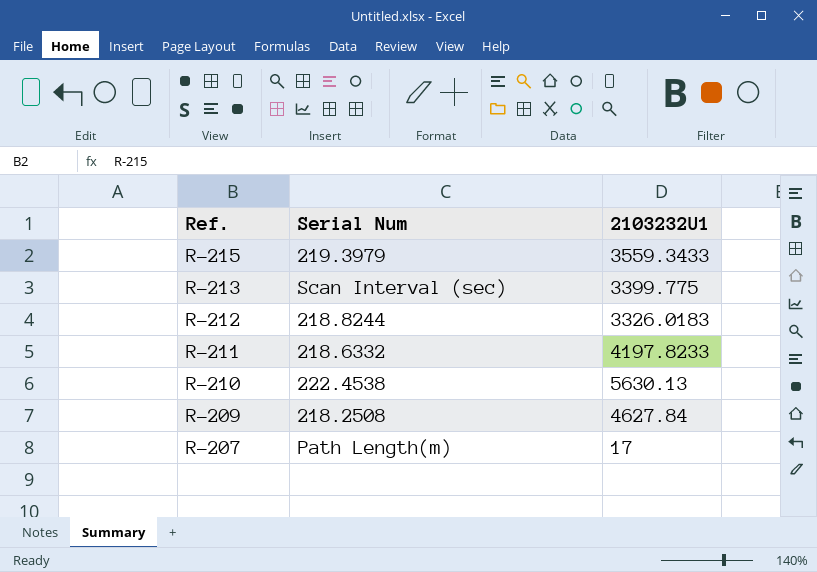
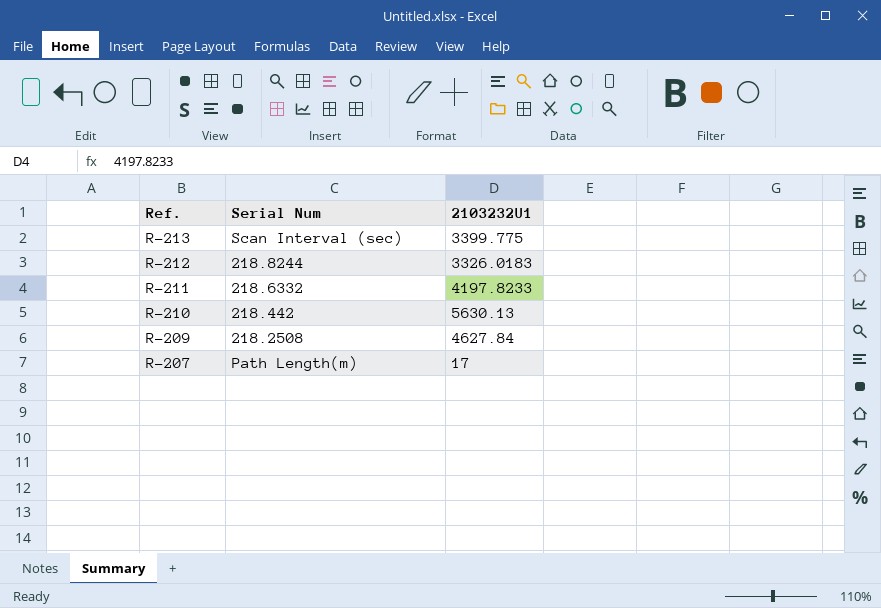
row R-215: 219.3979 | 3559.3433 -> none
R-210 | Serial Num: 222.4538 -> 218.442

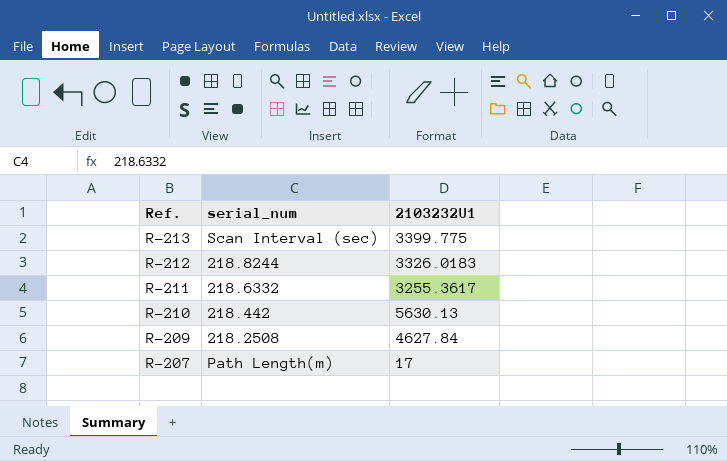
column name: Serial Num -> serial_num
R-211 | 2103232U1: 4197.8233 -> 3255.3617

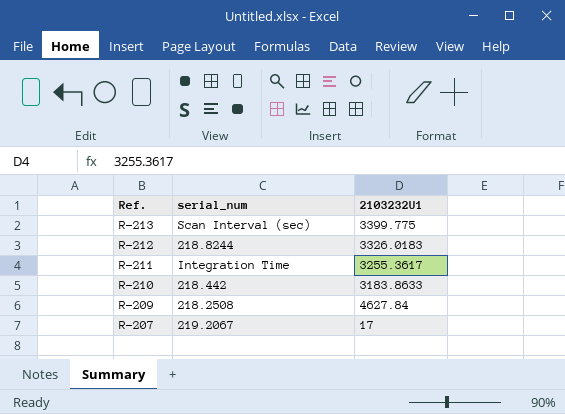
R-211 | serial_num: 218.6332 -> Integration Time
R-210 | 2103232U1: 5630.13 -> 3183.8633
R-207 | serial_num: Path Length(m) -> 219.2067

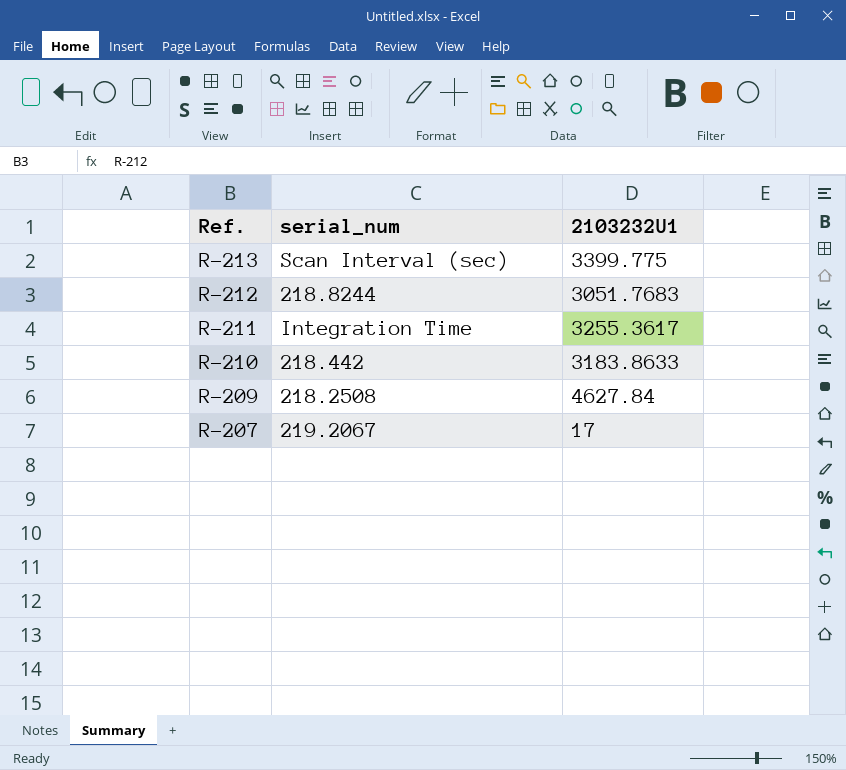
R-212 | 2103232U1: 3326.0183 -> 3051.7683

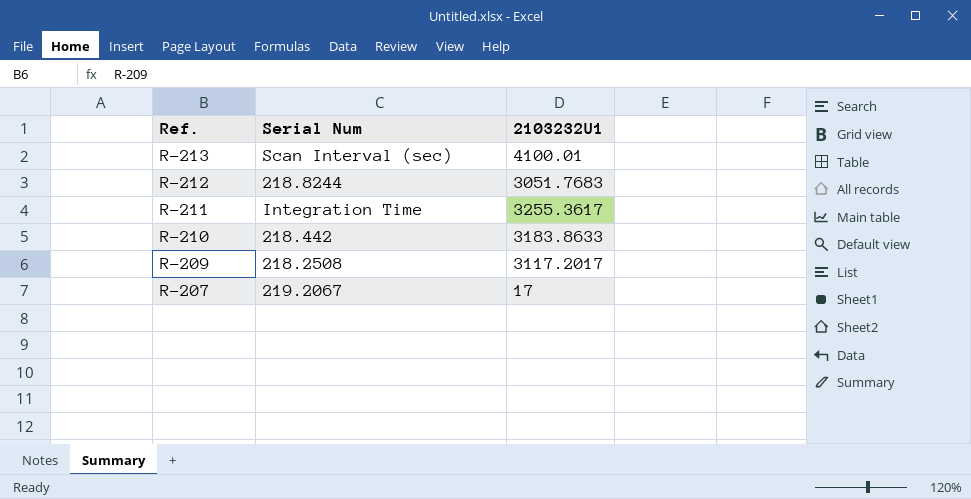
column name: serial_num -> Serial Num
R-213 | 2103232U1: 3399.775 -> 4100.01
R-209 | 2103232U1: 4627.84 -> 3117.2017

